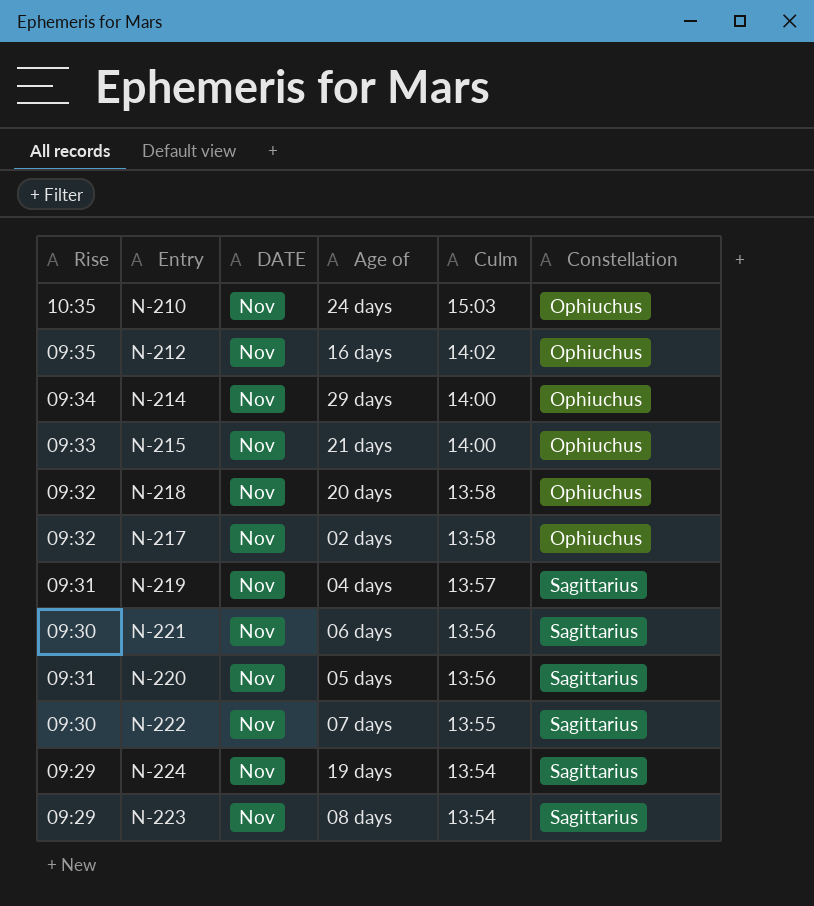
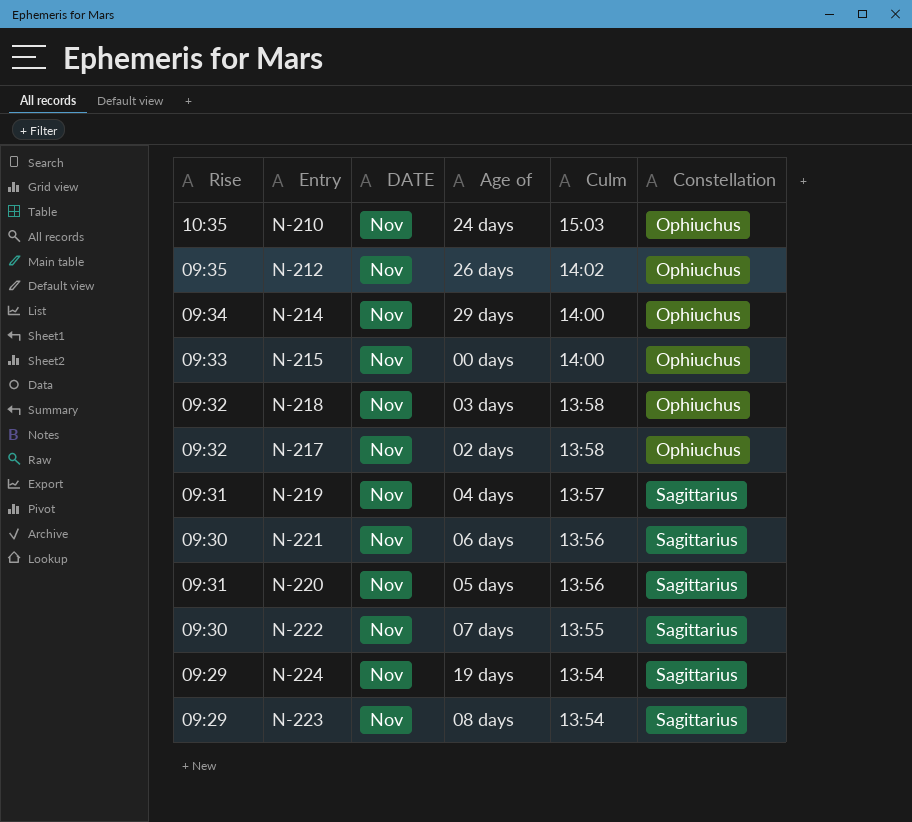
N-212 | Age of: 16 days -> 26 days
N-215 | Age of: 21 days -> 00 days
N-218 | Age of: 20 days -> 03 days

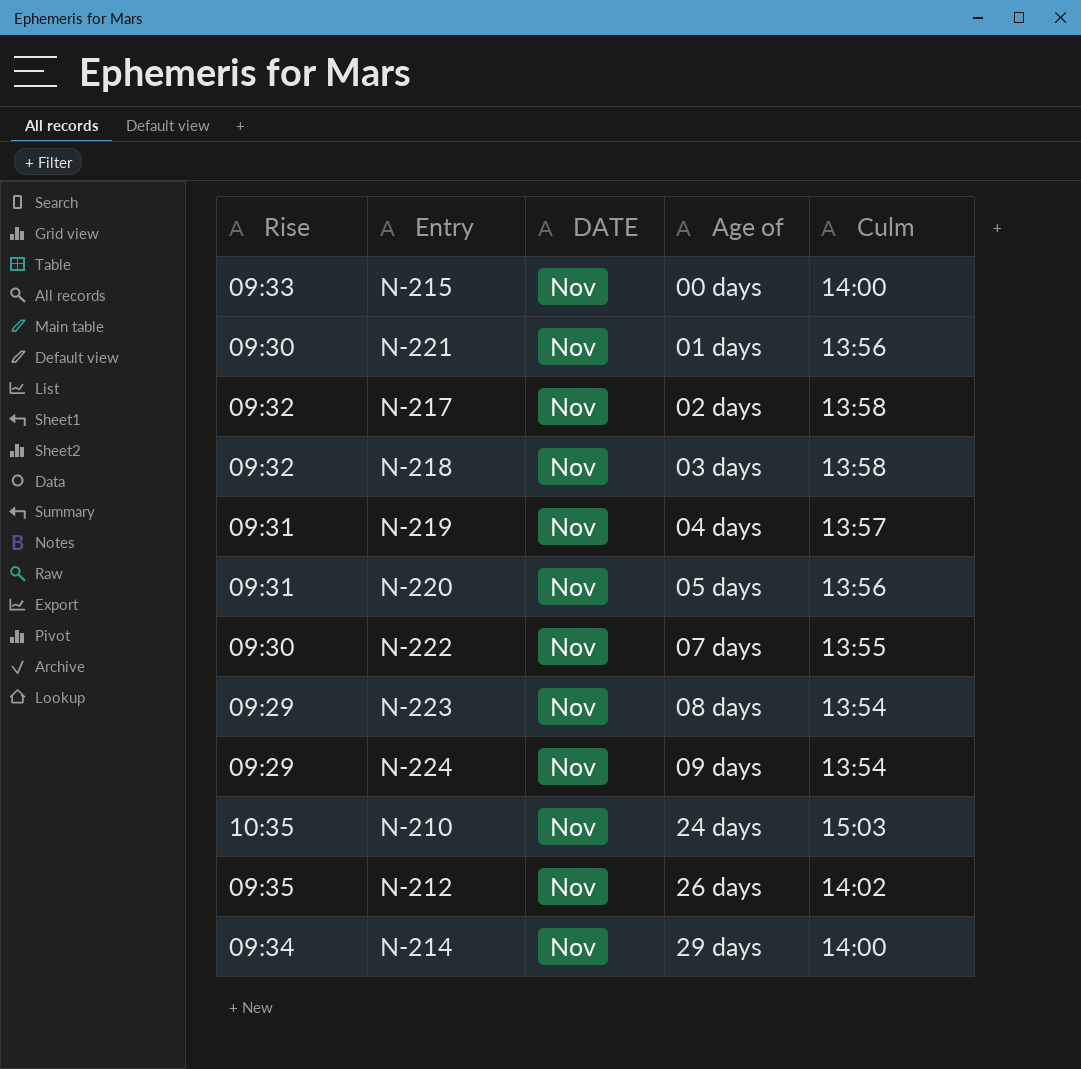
row order: Culm descending -> Age of ascending
column Constellation | position: 6 -> none
N-221 | Age of: 06 days -> 01 days
N-224 | Age of: 19 days -> 09 days

